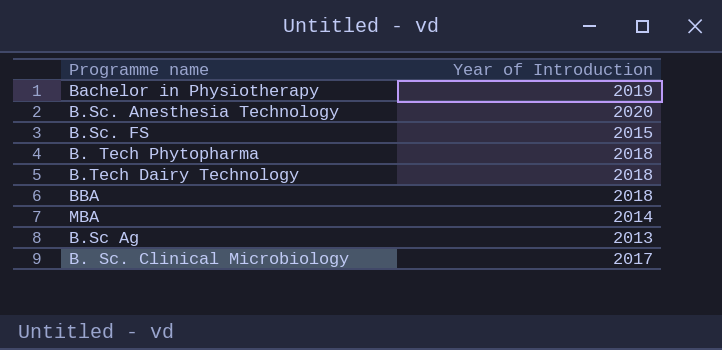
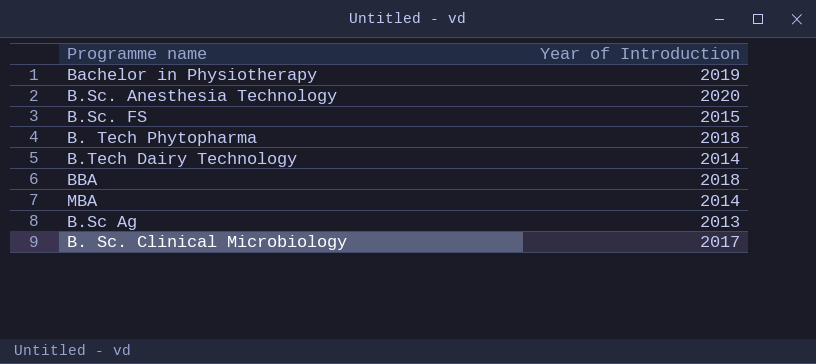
B.Tech Dairy Technology | Year of Introduction: 2018 -> 2014

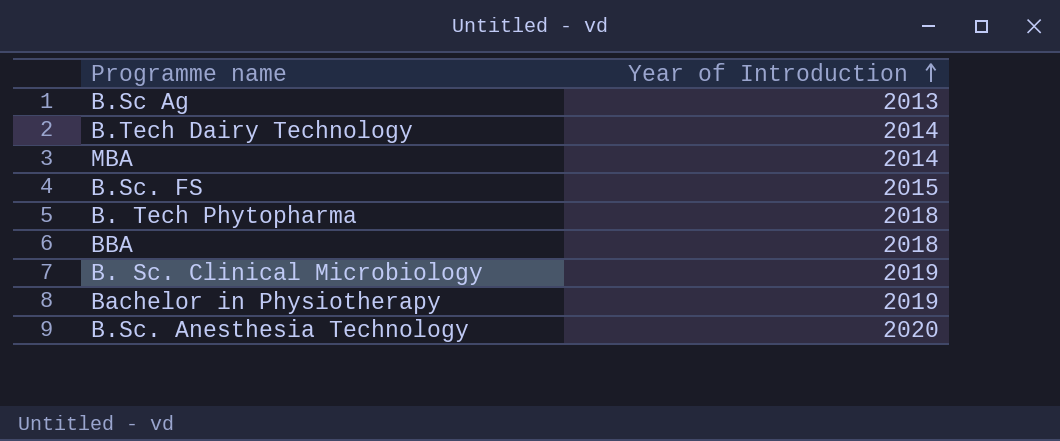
row order: none -> Year of Introduction ascending
B. Sc. Clinical Microbiology | Year of Introduction: 2017 -> 2019

